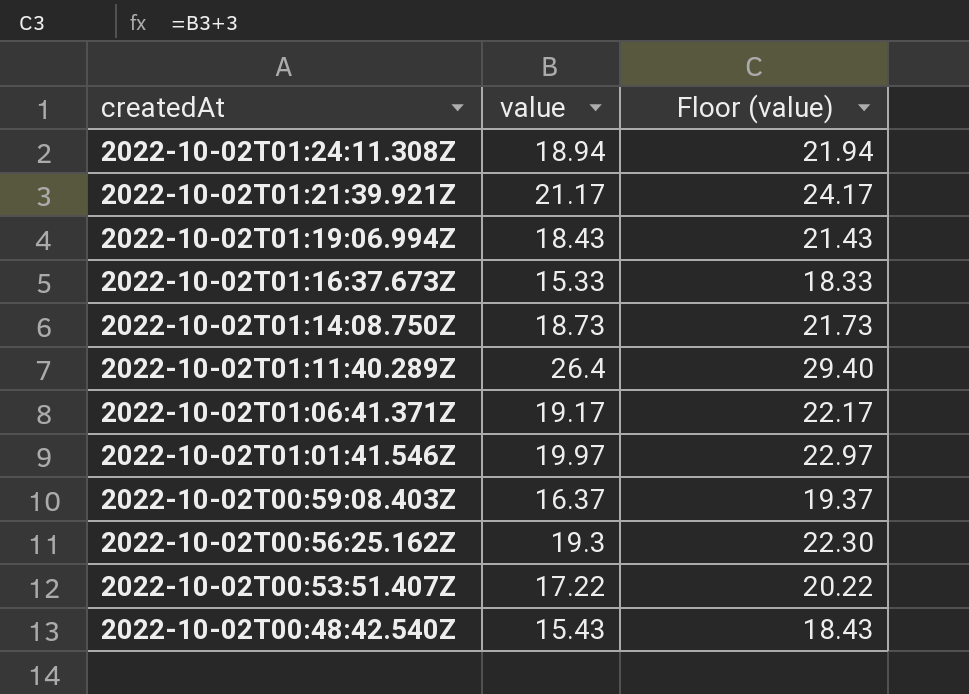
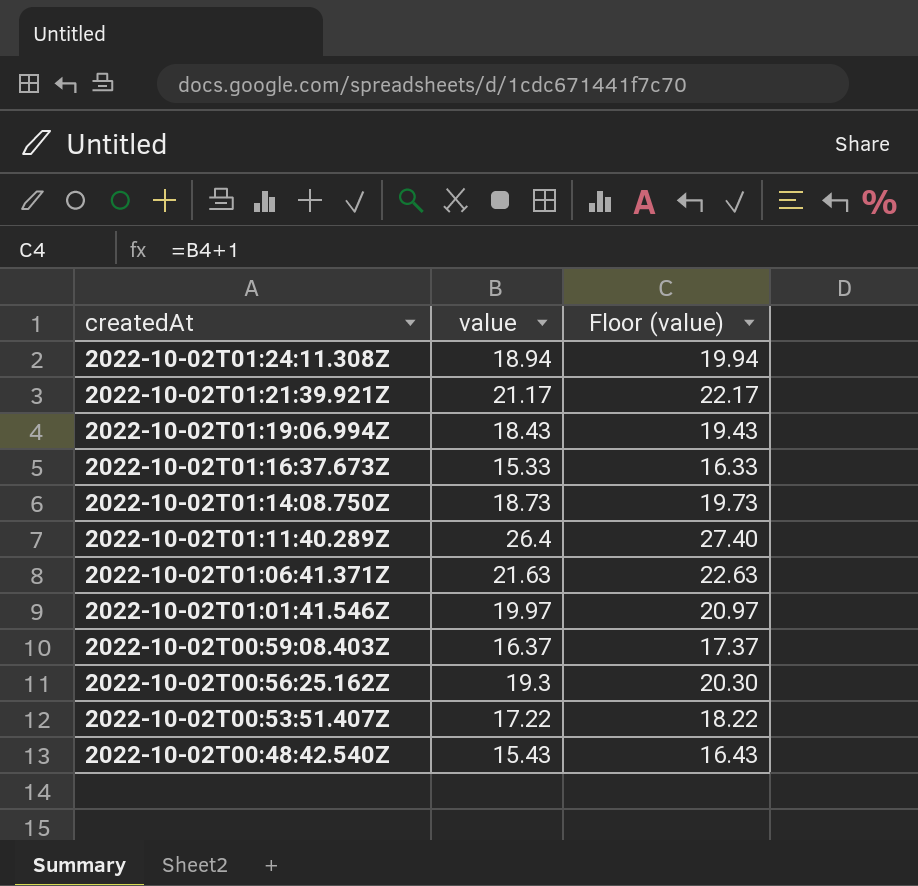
column Floor (value) | formula: [value] + 3 -> [value] + 1
2022-10-02T01:06:41.371Z | value: 19.17 -> 21.63

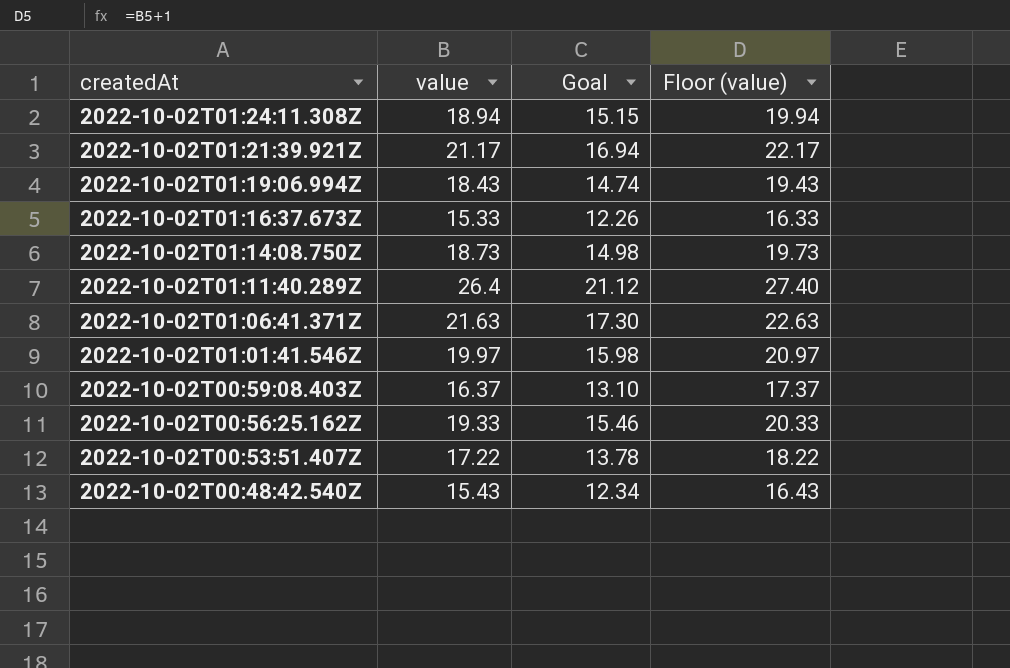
column Goal | formula: none -> [value] * 0.8
2022-10-02T00:56:25.162Z | value: 19.3 -> 19.33
2022-10-02T00:56:25.162Z | Floor (value): 20.30 -> 20.33

